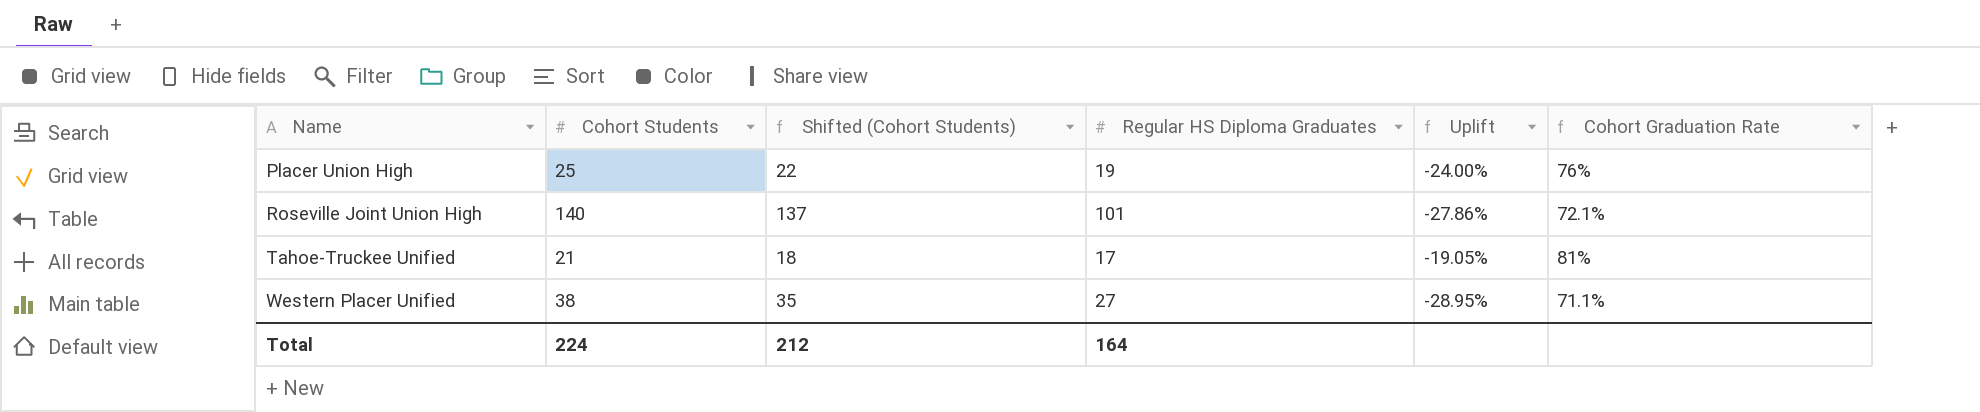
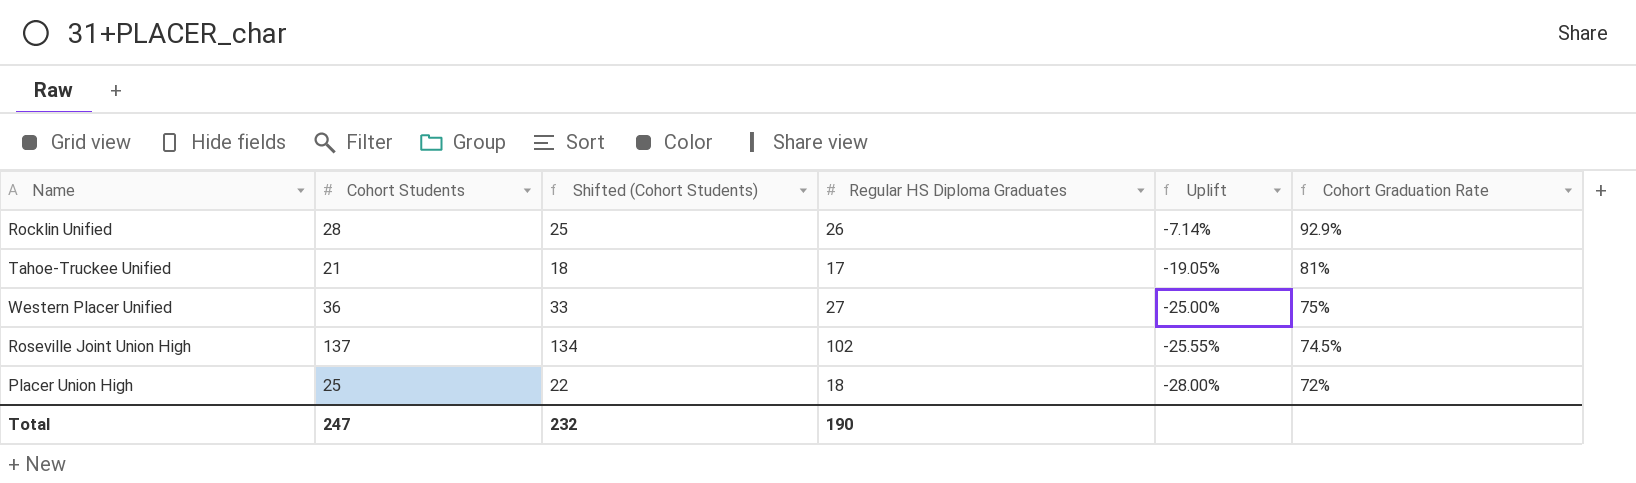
row order: Name ascending -> Uplift descending
row Rocklin Unified: none -> 28 | 25 | 26 | -7.14% | 92.9%
Western Placer Unified | Cohort Students: 38 -> 36
Western Placer Unified | Shifted (Cohort Students): 35 -> 33
Western Placer Unified | Uplift: -28.95% -> -25.00%
Western Placer Unified | Cohort Graduation Rate: 71.1% -> 75%
Roseville Joint Union High | Cohort Students: 140 -> 137
Roseville Joint Union High | Shifted (Cohort Students): 137 -> 134
Roseville Joint Union High | Regular HS Diploma Graduates: 101 -> 102
Roseville Joint Union High | Uplift: -27.86% -> -25.55%
Roseville Joint Union High | Cohort Graduation Rate: 72.1% -> 74.5%
Placer Union High | Regular HS Diploma Graduates: 19 -> 18
Placer Union High | Uplift: -24.00% -> -28.00%
Placer Union High | Cohort Graduation Rate: 76% -> 72%
Total | Cohort Students: 224 -> 247
Total | Shifted (Cohort Students): 212 -> 232
Total | Regular HS Diploma Graduates: 164 -> 190

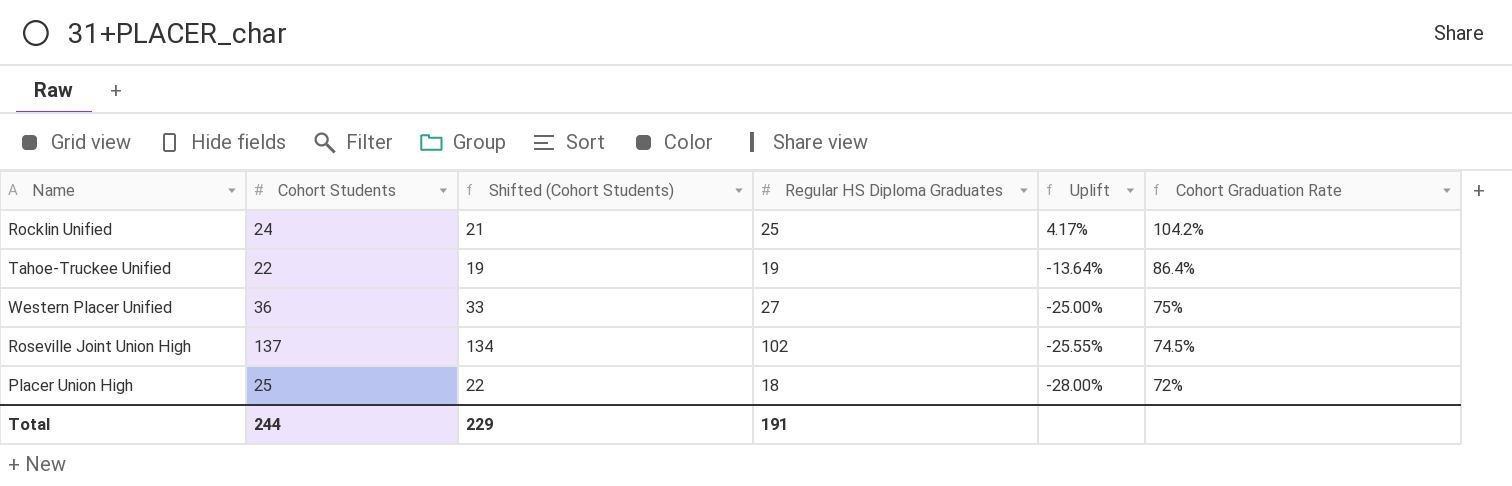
Rocklin Unified | Cohort Students: 28 -> 24
Rocklin Unified | Shifted (Cohort Students): 25 -> 21
Rocklin Unified | Regular HS Diploma Graduates: 26 -> 25
Rocklin Unified | Uplift: -7.14% -> 4.17%
Rocklin Unified | Cohort Graduation Rate: 92.9% -> 104.2%
Tahoe-Truckee Unified | Cohort Students: 21 -> 22
Tahoe-Truckee Unified | Shifted (Cohort Students): 18 -> 19
Tahoe-Truckee Unified | Regular HS Diploma Graduates: 17 -> 19
Tahoe-Truckee Unified | Uplift: -19.05% -> -13.64%
Tahoe-Truckee Unified | Cohort Graduation Rate: 81% -> 86.4%
Total | Cohort Students: 247 -> 244
Total | Shifted (Cohort Students): 232 -> 229
Total | Regular HS Diploma Graduates: 190 -> 191

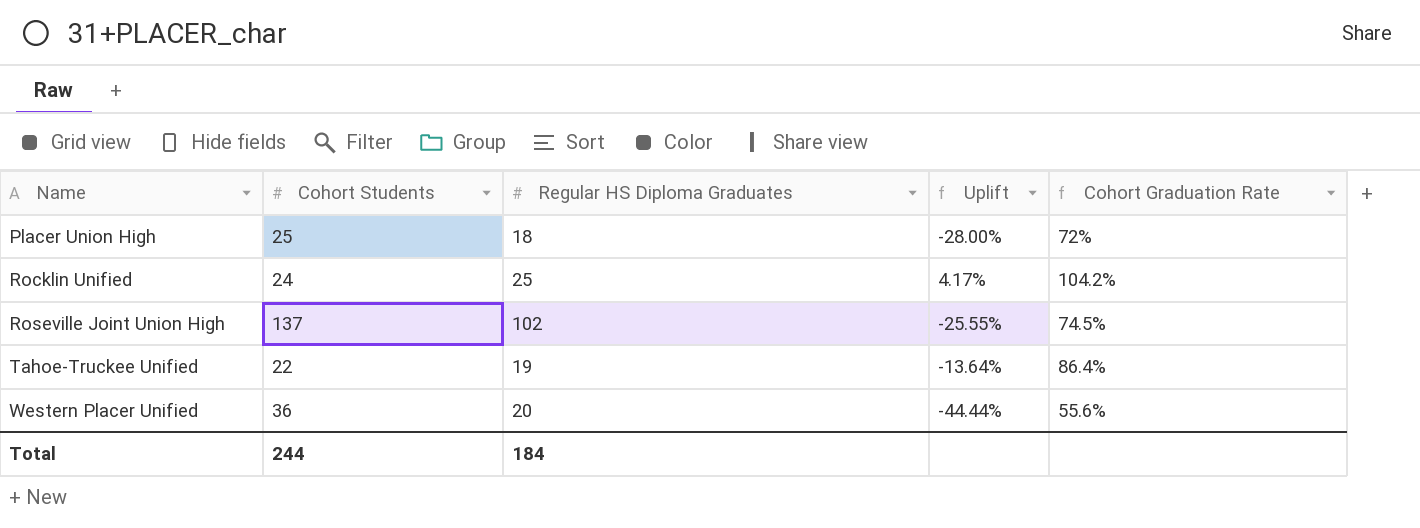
row order: Uplift descending -> Name ascending
column Shifted (Cohort Students) | formula: [Cohort Students] - 3 -> none
Western Placer Unified | Regular HS Diploma Graduates: 27 -> 20
Western Placer Unified | Uplift: -25.00% -> -44.44%
Western Placer Unified | Cohort Graduation Rate: 75% -> 55.6%
Total | Regular HS Diploma Graduates: 191 -> 184

